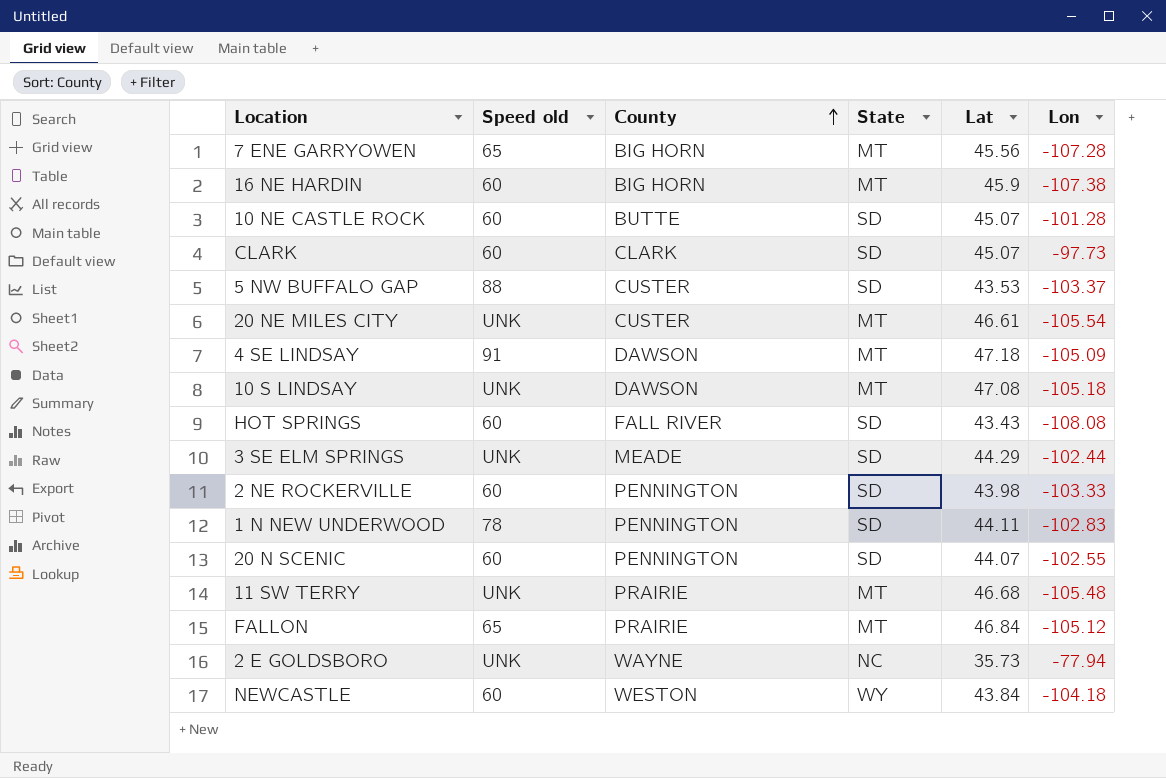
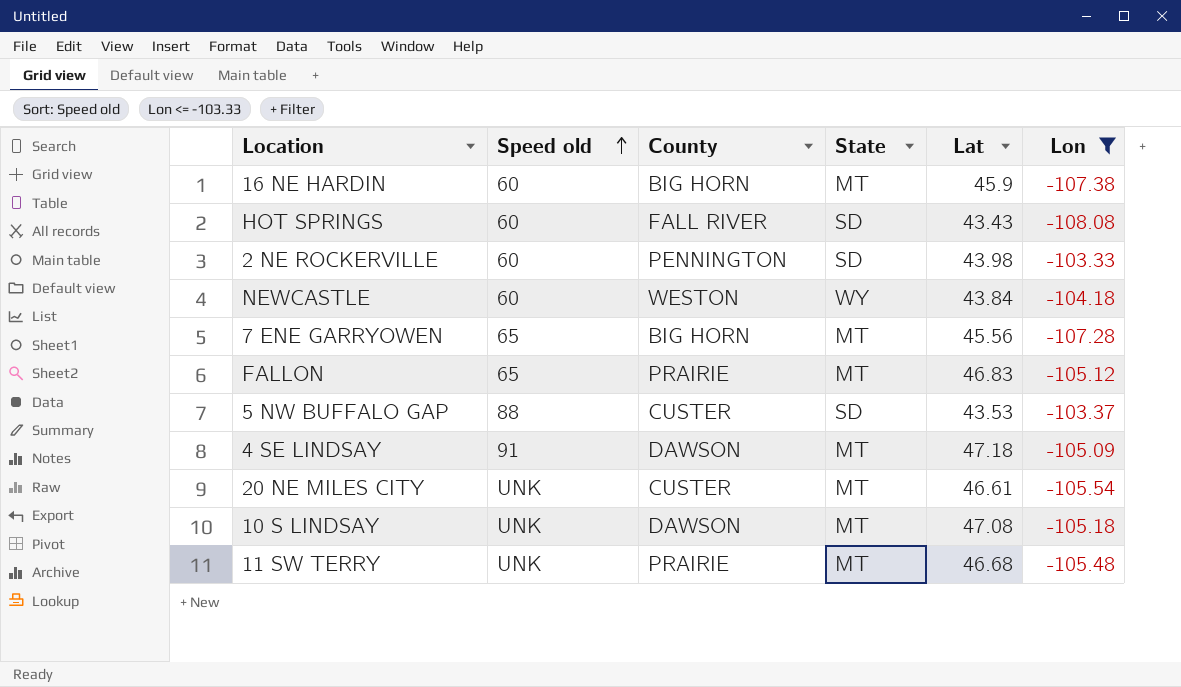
filter: none -> Lon <= -103.33
row order: County ascending -> Speed old ascending
FALLON | Lat: 46.84 -> 46.83

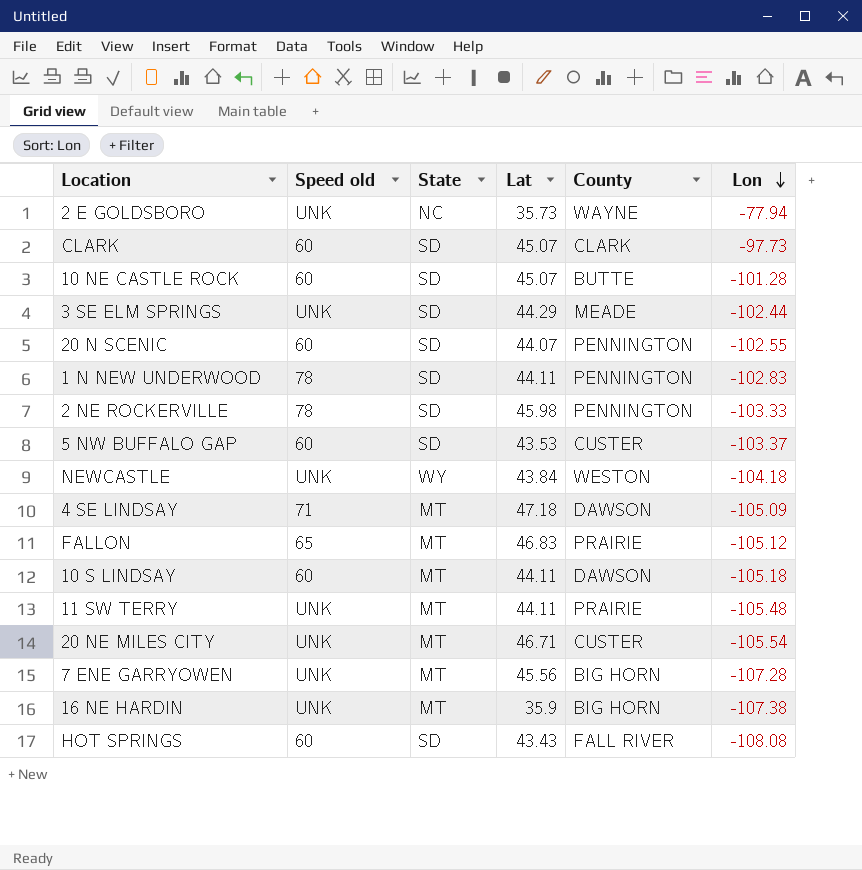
filter: Lon <= -103.33 -> none
row order: Speed old ascending -> Lon descending
column County | position: 3 -> 5
2 NE ROCKERVILLE | Speed old: 60 -> 78
2 NE ROCKERVILLE | Lat: 43.98 -> 45.98
5 NW BUFFALO GAP | Speed old: 88 -> 60
NEWCASTLE | Speed old: 60 -> UNK
4 SE LINDSAY | Speed old: 91 -> 71
10 S LINDSAY | Speed old: UNK -> 60
10 S LINDSAY | Lat: 47.08 -> 44.11
11 SW TERRY | Lat: 46.68 -> 44.11
20 NE MILES CITY | Lat: 46.61 -> 46.71
7 ENE GARRYOWEN | Speed old: 65 -> UNK
16 NE HARDIN | Speed old: 60 -> UNK
16 NE HARDIN | Lat: 45.9 -> 35.9

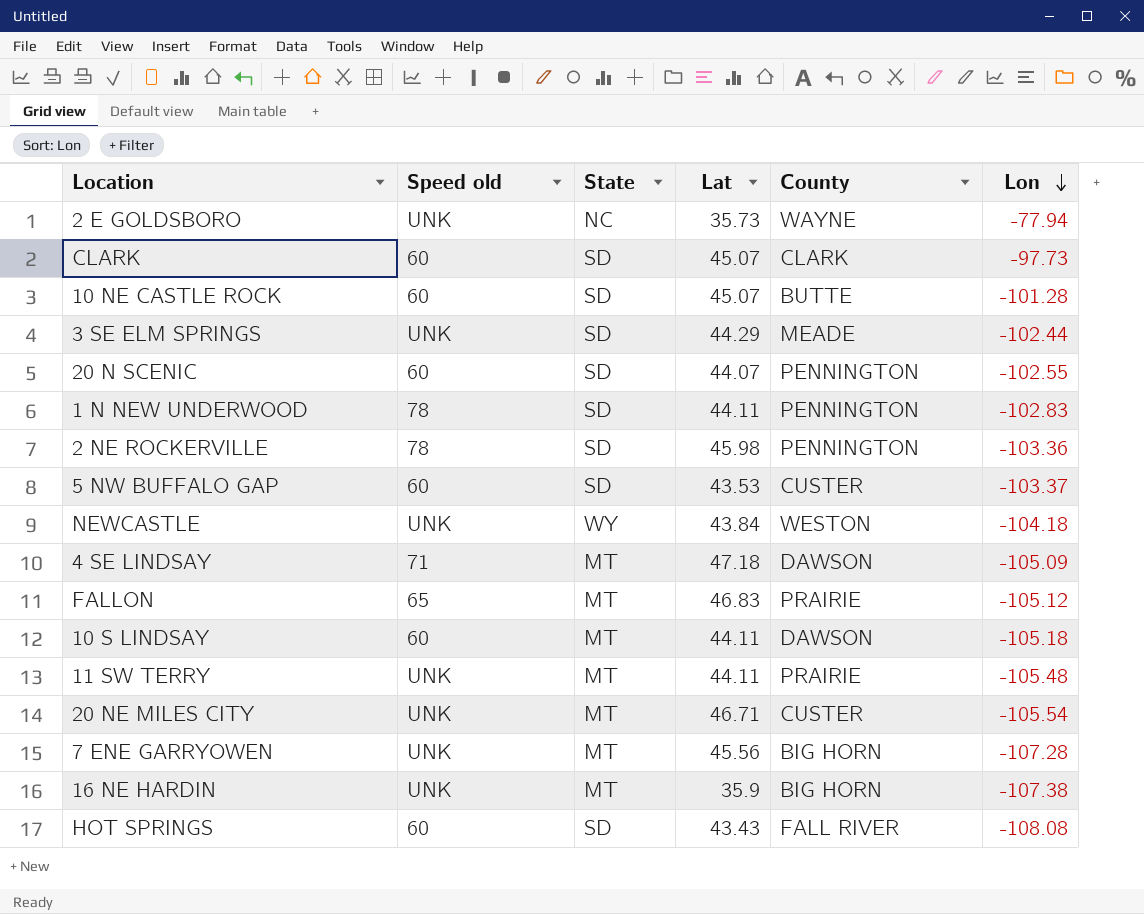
2 NE ROCKERVILLE | Lon: -103.33 -> -103.36

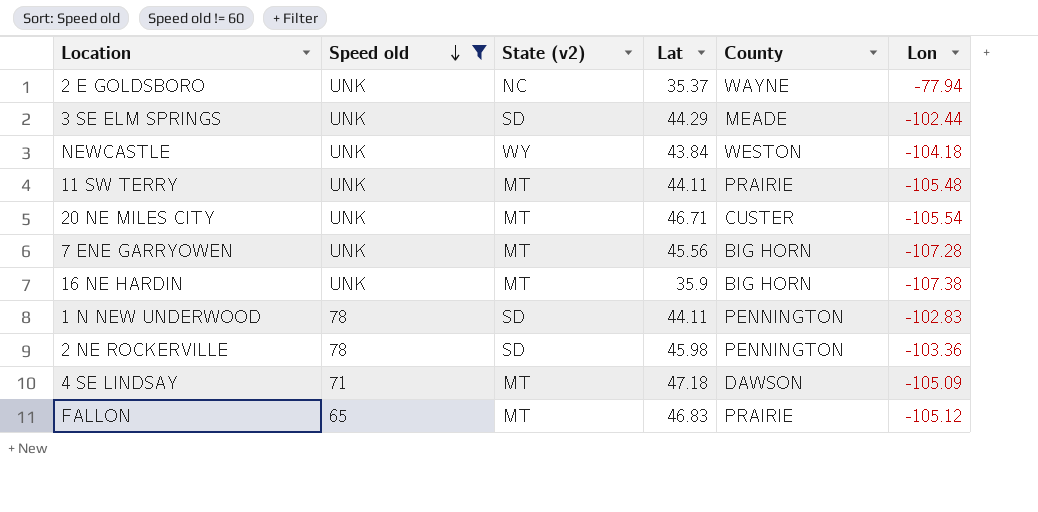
filter: none -> Speed old != 60
row order: Lon descending -> Speed old descending
column name: State -> State (v2)
2 E GOLDSBORO | Lat: 35.73 -> 35.37

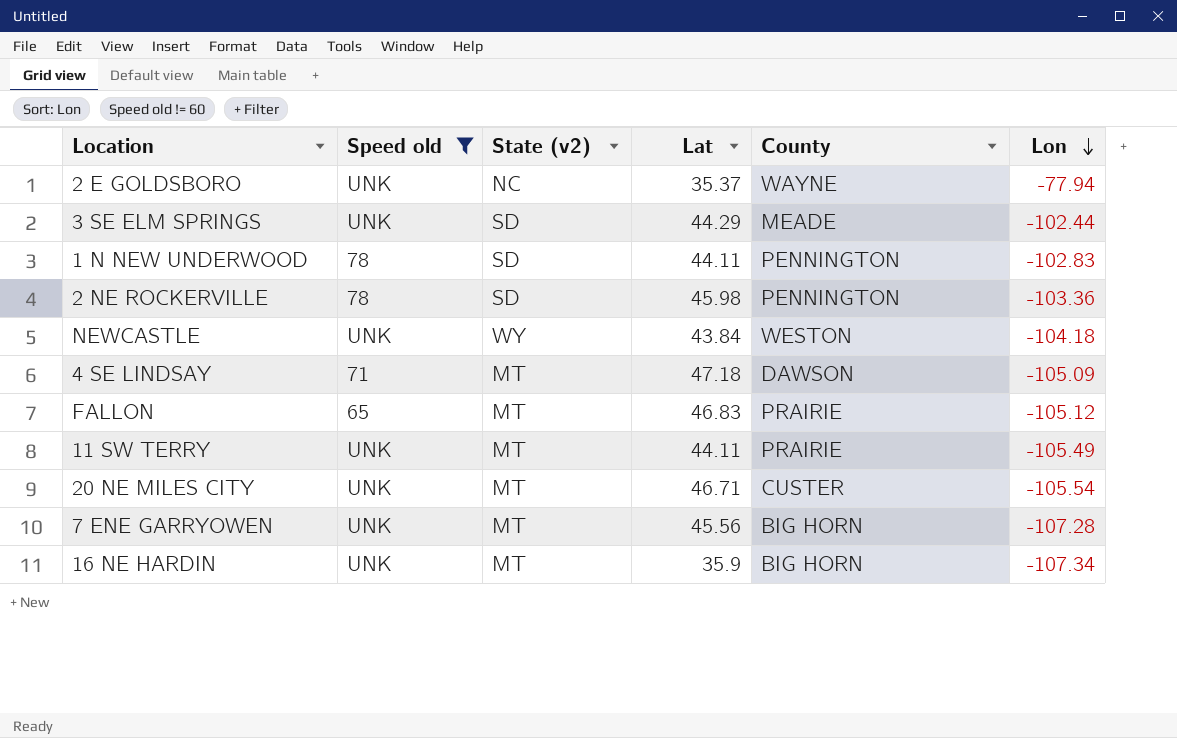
row order: Speed old descending -> Lon descending
11 SW TERRY | Lon: -105.48 -> -105.49
16 NE HARDIN | Lon: -107.38 -> -107.34

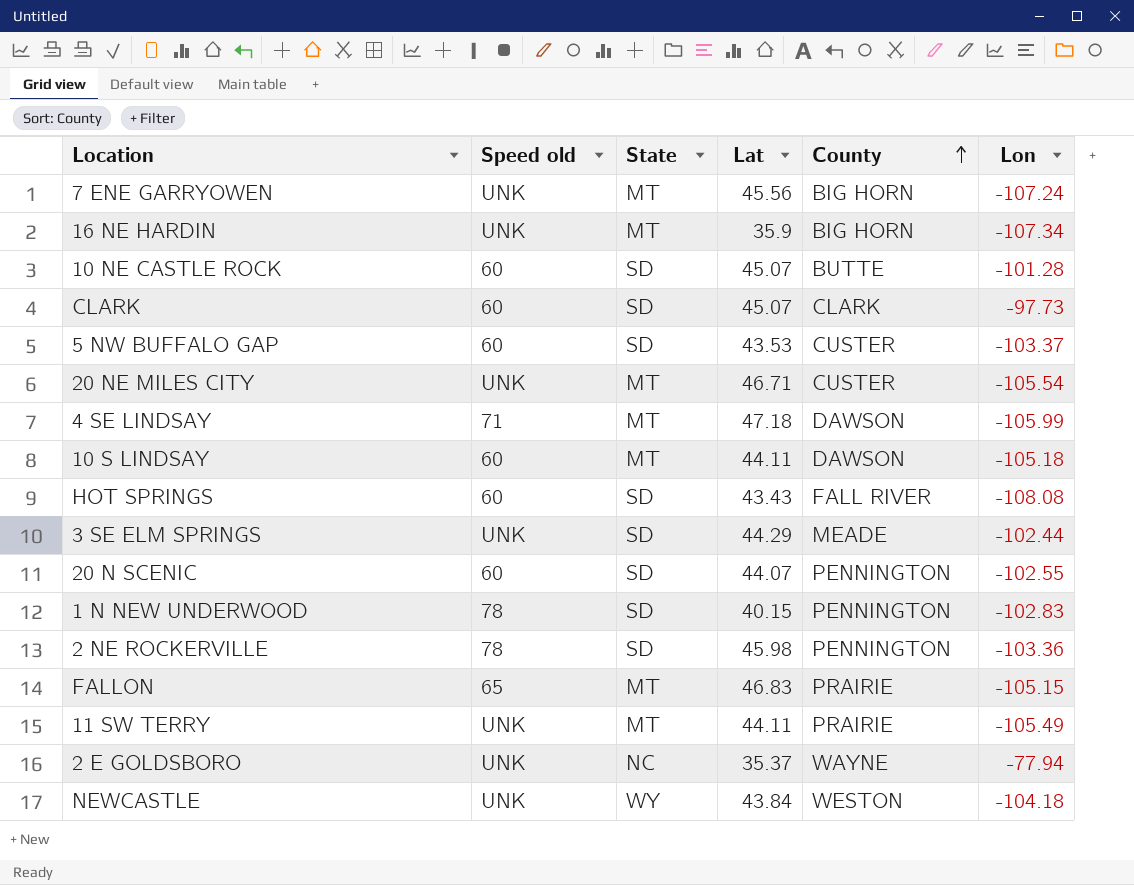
filter: Speed old != 60 -> none
row order: Lon descending -> County ascending
column name: State (v2) -> State
7 ENE GARRYOWEN | Lon: -107.28 -> -107.24
4 SE LINDSAY | Lon: -105.09 -> -105.99
1 N NEW UNDERWOOD | Lat: 44.11 -> 40.15
FALLON | Lon: -105.12 -> -105.15

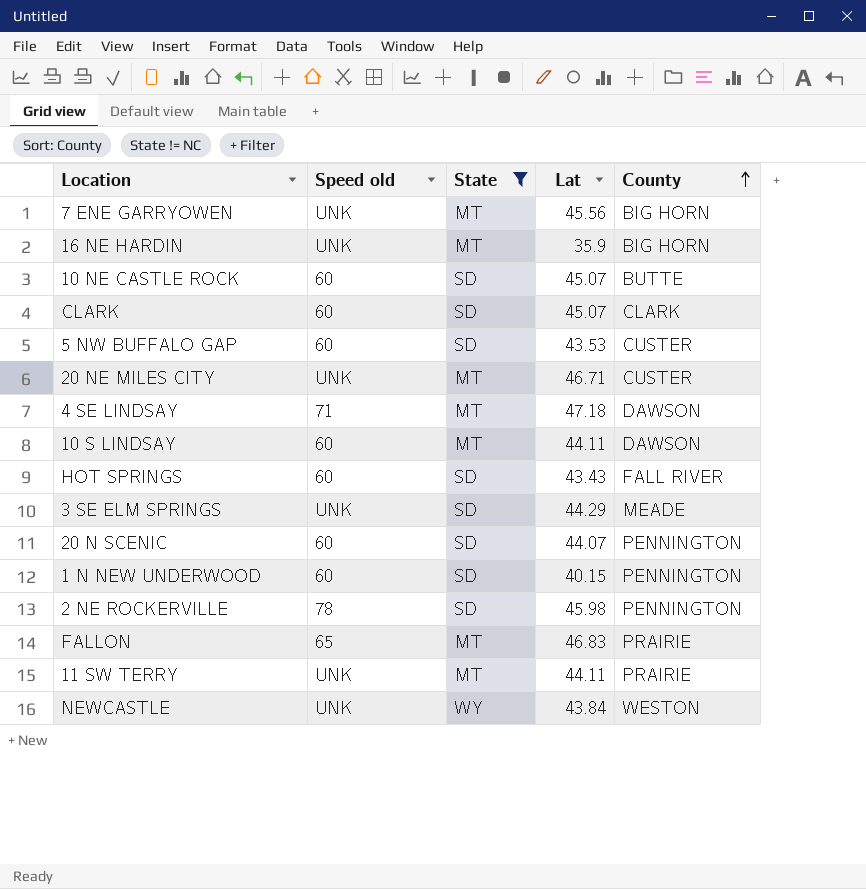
filter: none -> State != NC
column Lon | position: 6 -> none
1 N NEW UNDERWOOD | Speed old: 78 -> 60

